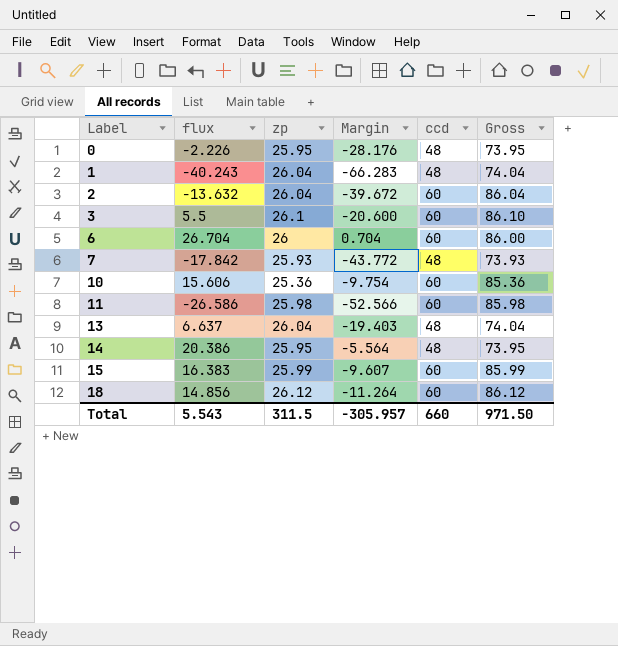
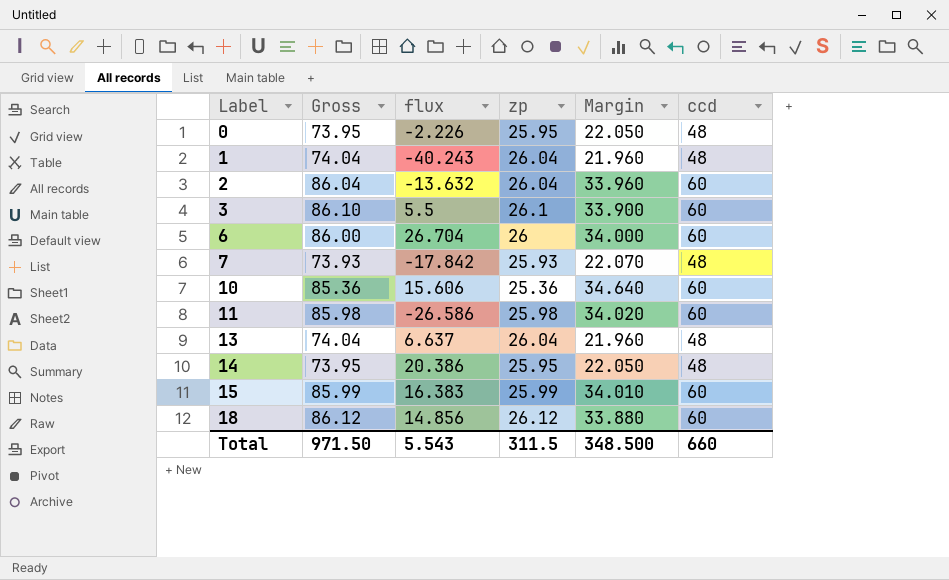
column Gross | position: 6 -> 2
column Margin | formula: [flux] - [zp] -> [ccd] - [zp]
Total | Margin: -305.957 -> 348.500

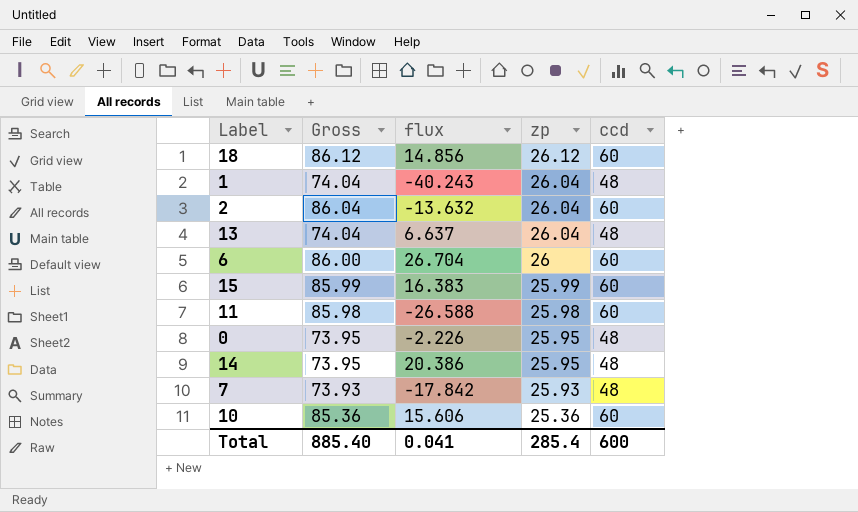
row order: Label ascending -> zp descending
column Margin | formula: [ccd] - [zp] -> none
row 3: 86.10 | 5.5 | 26.1 | 33.900 | 60 -> none
11 | flux: -26.586 -> -26.588
Total | Gross: 971.50 -> 885.40
Total | flux: 5.543 -> 0.041
Total | zp: 311.5 -> 285.4
Total | ccd: 660 -> 600

